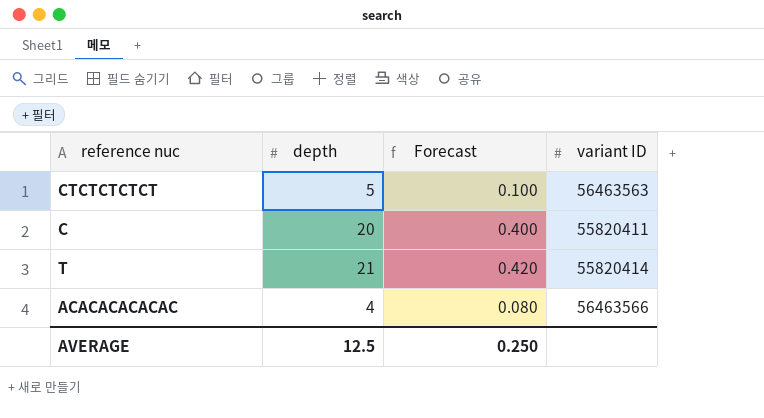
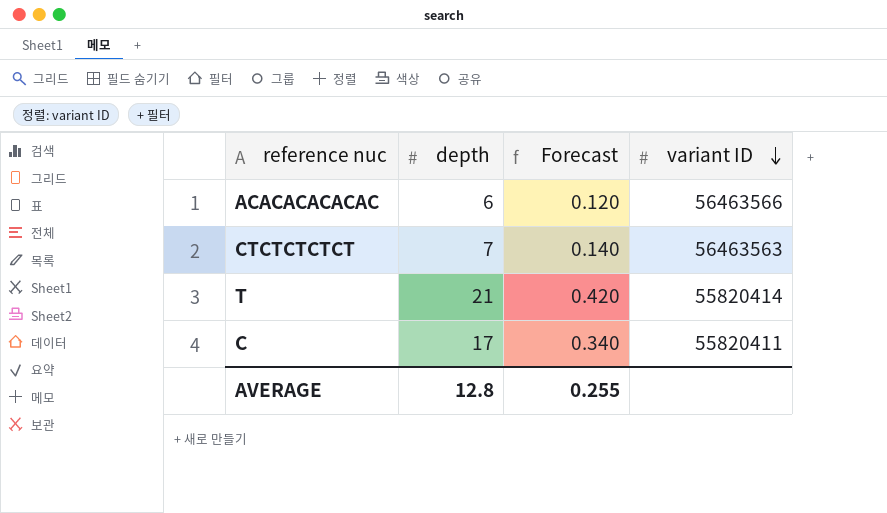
row order: none -> variant ID descending
ACACACACACAC | depth: 4 -> 6
ACACACACACAC | Forecast: 0.080 -> 0.120
CTCTCTCTCT | depth: 5 -> 7
CTCTCTCTCT | Forecast: 0.100 -> 0.140
C | depth: 20 -> 17
C | Forecast: 0.400 -> 0.340
AVERAGE | depth: 12.5 -> 12.8
AVERAGE | Forecast: 0.250 -> 0.255

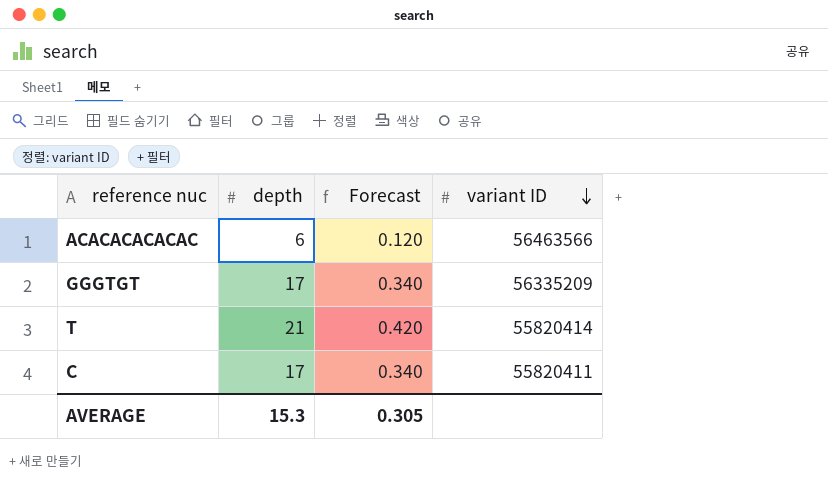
row CTCTCTCTCT: 7 | 0.140 | 56463563 -> none
row GGGTGT: none -> 17 | 0.340 | 56335209
AVERAGE | depth: 12.8 -> 15.3
AVERAGE | Forecast: 0.255 -> 0.305

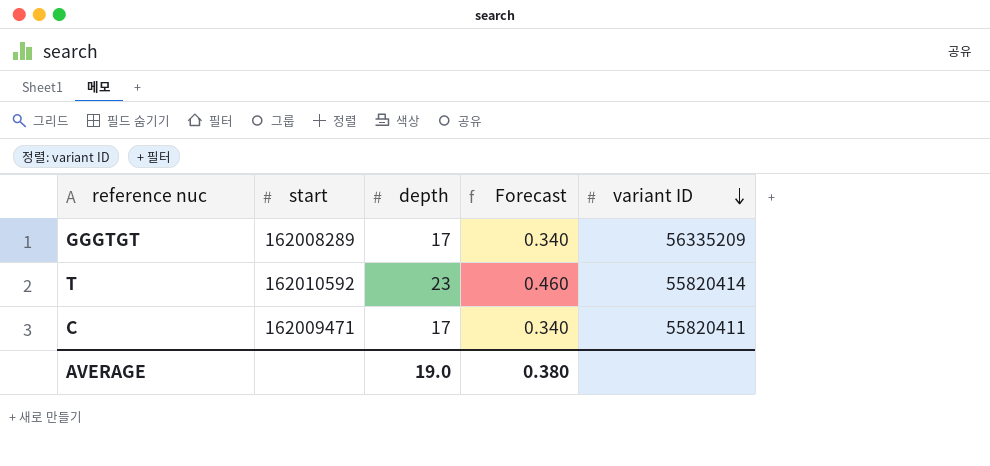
column start | position: none -> 2
row ACACACACACAC: 6 | 0.120 | 56463566 -> none
T | depth: 21 -> 23
T | Forecast: 0.420 -> 0.460
AVERAGE | depth: 15.3 -> 19.0
AVERAGE | Forecast: 0.305 -> 0.380

